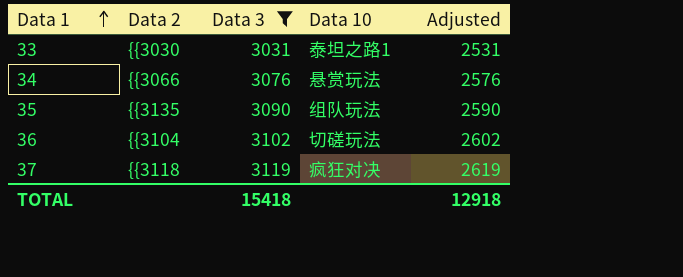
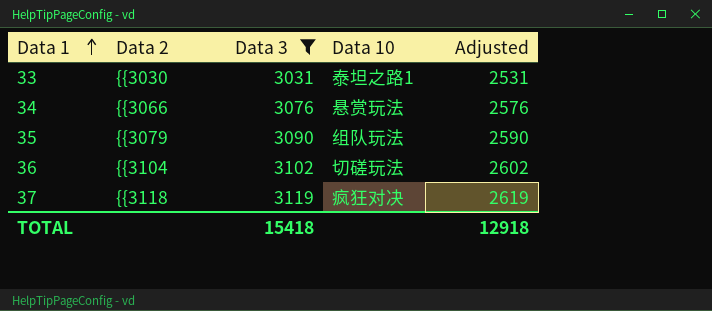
35 | Data 2: {{3135 -> {{3079

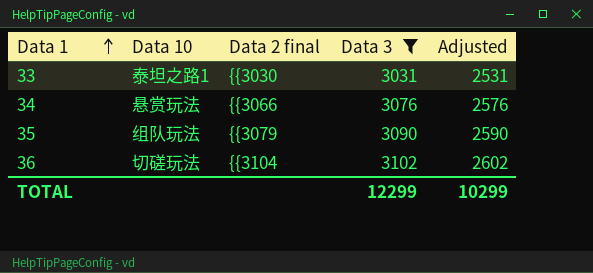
column Data 10 | position: 4 -> 2
column name: Data 2 -> Data 2 final
row 37: {{3118 | 3119 | 疯狂对决 | 2619 -> none
TOTAL | Data 3: 15418 -> 12299
TOTAL | Adjusted: 12918 -> 10299

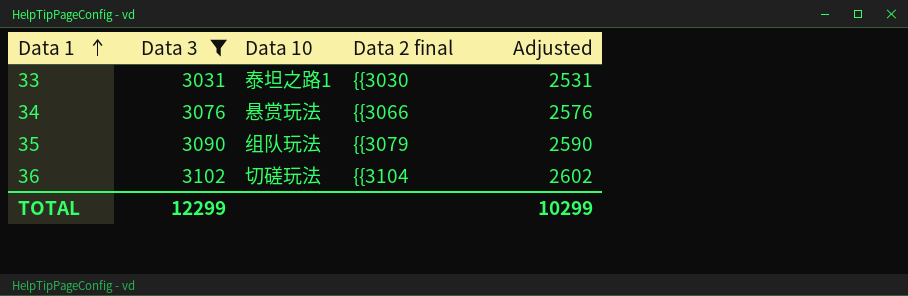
column Data 3 | position: 4 -> 2

